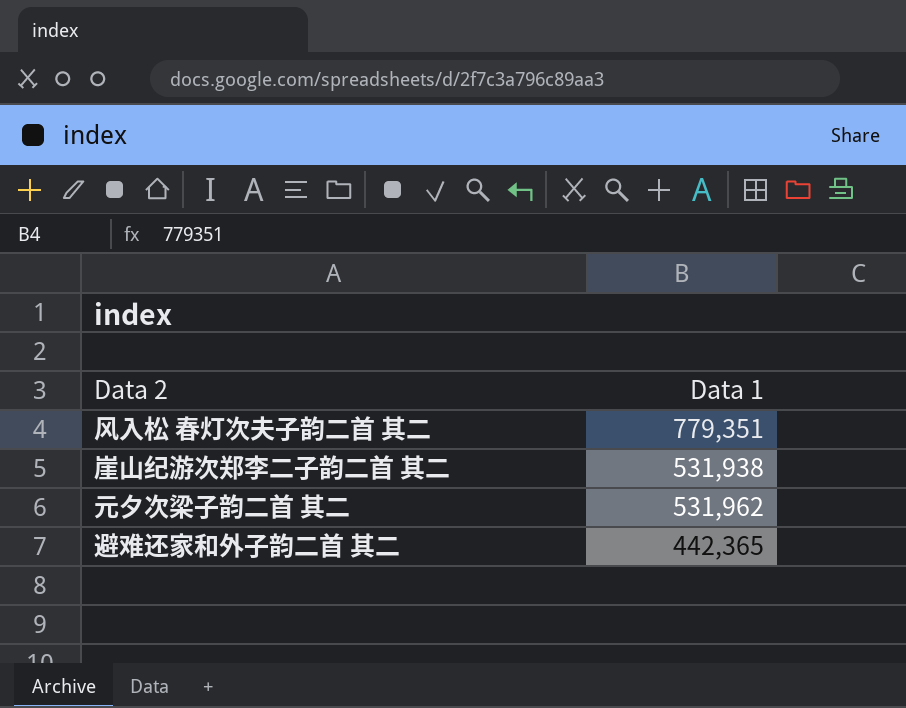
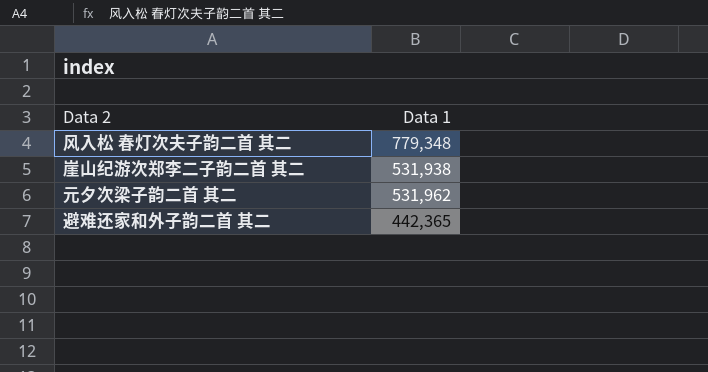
风入松 春灯次夫子韵二首 其二 | Data 1: 779,351 -> 779,348

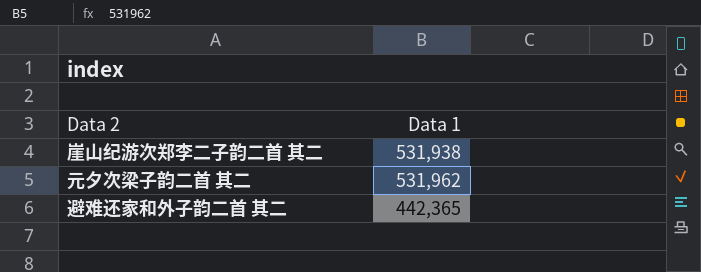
row 风入松 春灯次夫子韵二首 其二: 779,348 -> none

